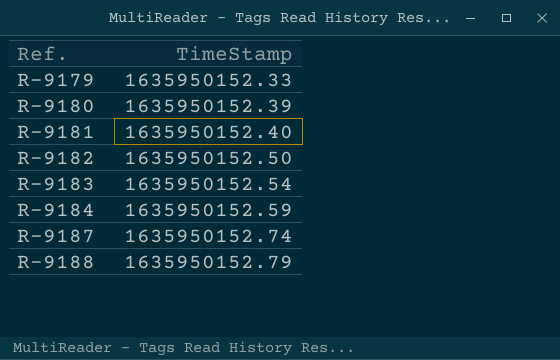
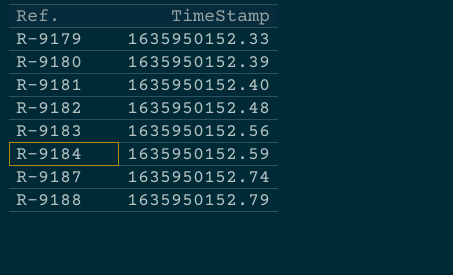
R-9182 | TimeStamp: 1635950152.50 -> 1635950152.48
R-9183 | TimeStamp: 1635950152.54 -> 1635950152.56

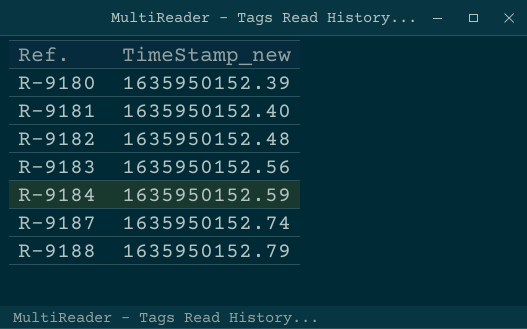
column name: TimeStamp -> TimeStamp_new
row R-9179: 1635950152.33 -> none

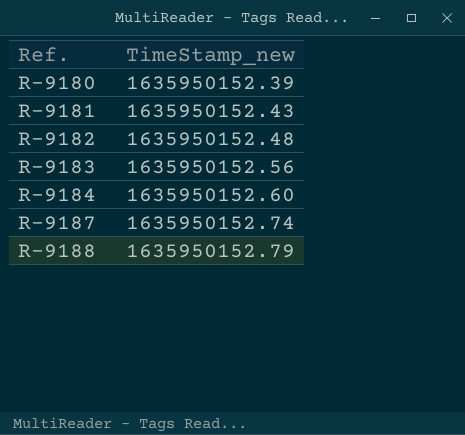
R-9181 | TimeStamp_new: 1635950152.40 -> 1635950152.43
R-9184 | TimeStamp_new: 1635950152.59 -> 1635950152.60

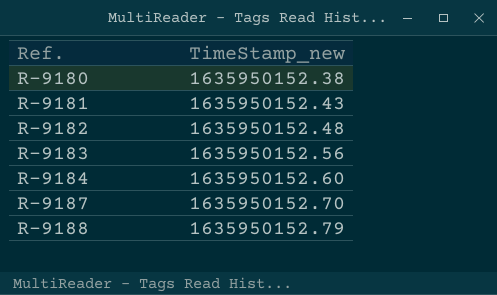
R-9180 | TimeStamp_new: 1635950152.39 -> 1635950152.38
R-9187 | TimeStamp_new: 1635950152.74 -> 1635950152.70

